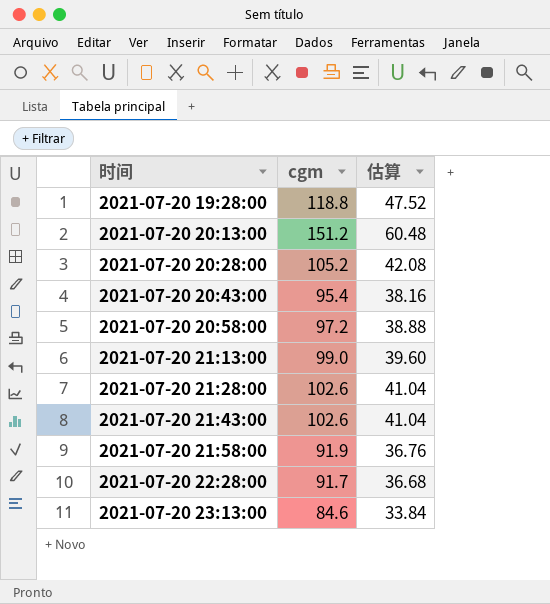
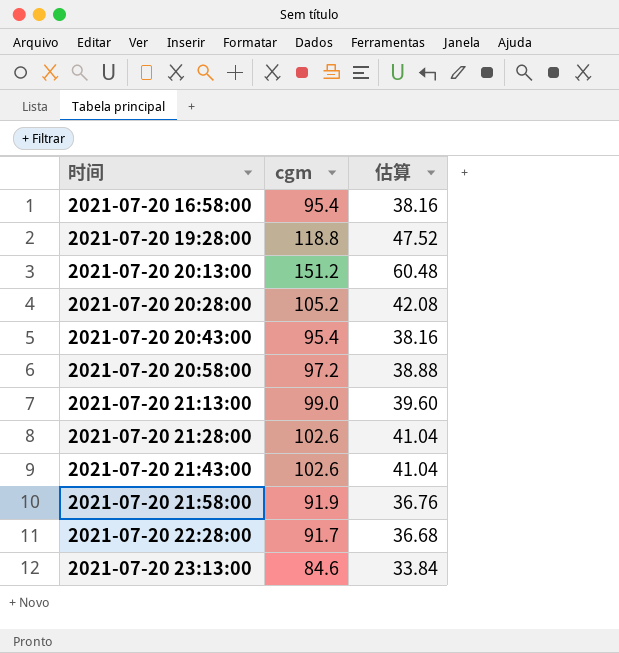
row 2021-07-20 16:58:00: none -> 95.4 | 38.16

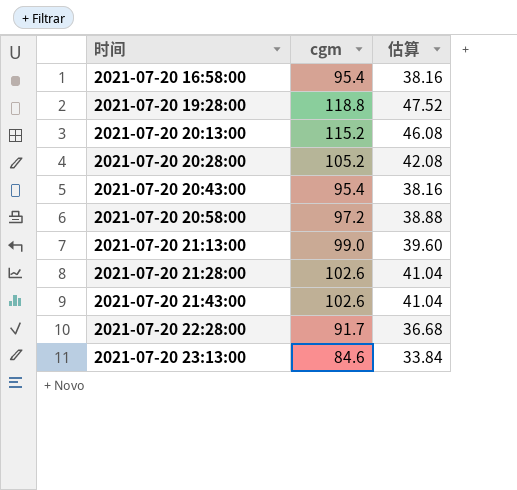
row 2021-07-20 21:58:00: 91.9 | 36.76 -> none
2021-07-20 20:13:00 | cgm: 151.2 -> 115.2
2021-07-20 20:13:00 | 估算: 60.48 -> 46.08

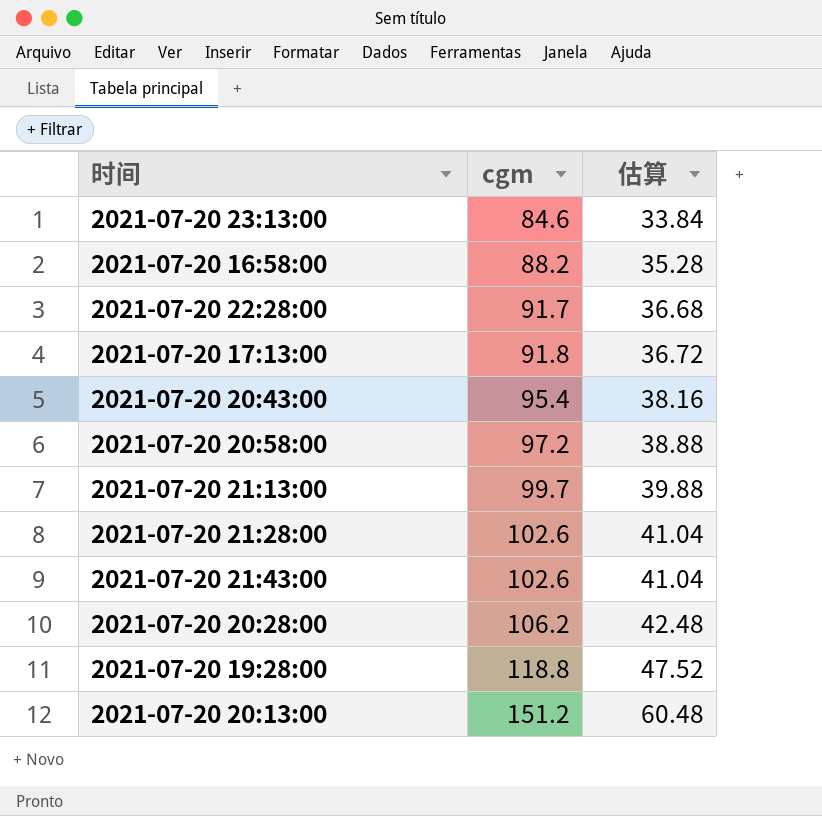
row order: 时间 ascending -> cgm ascending
2021-07-20 16:58:00 | cgm: 95.4 -> 88.2
2021-07-20 16:58:00 | 估算: 38.16 -> 35.28
row 2021-07-20 17:13:00: none -> 91.8 | 36.72
2021-07-20 21:13:00 | cgm: 99.0 -> 99.7
2021-07-20 21:13:00 | 估算: 39.60 -> 39.88
2021-07-20 20:28:00 | cgm: 105.2 -> 106.2
2021-07-20 20:28:00 | 估算: 42.08 -> 42.48
2021-07-20 20:13:00 | cgm: 115.2 -> 151.2
2021-07-20 20:13:00 | 估算: 46.08 -> 60.48

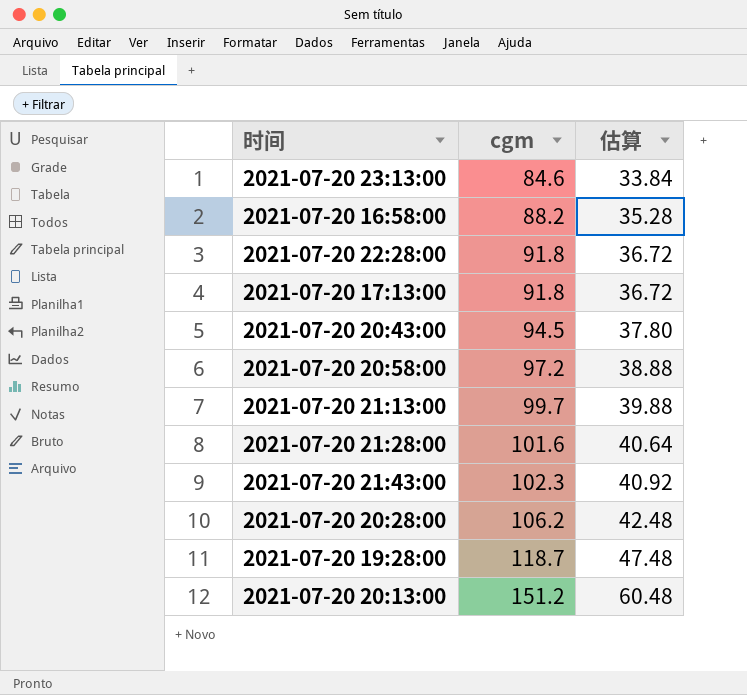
2021-07-20 22:28:00 | cgm: 91.7 -> 91.8
2021-07-20 22:28:00 | 估算: 36.68 -> 36.72
2021-07-20 20:43:00 | cgm: 95.4 -> 94.5
2021-07-20 20:43:00 | 估算: 38.16 -> 37.80
2021-07-20 21:28:00 | cgm: 102.6 -> 101.6
2021-07-20 21:28:00 | 估算: 41.04 -> 40.64
2021-07-20 21:43:00 | cgm: 102.6 -> 102.3
2021-07-20 21:43:00 | 估算: 41.04 -> 40.92
2021-07-20 19:28:00 | cgm: 118.8 -> 118.7
2021-07-20 19:28:00 | 估算: 47.52 -> 47.48

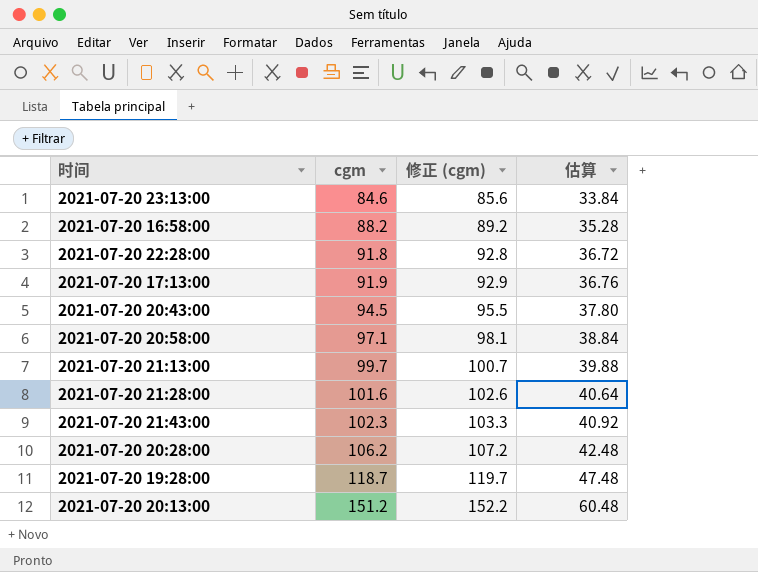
column 修正 (cgm) | formula: none -> [cgm] + 1
2021-07-20 17:13:00 | cgm: 91.8 -> 91.9
2021-07-20 17:13:00 | 估算: 36.72 -> 36.76
2021-07-20 20:58:00 | cgm: 97.2 -> 97.1
2021-07-20 20:58:00 | 估算: 38.88 -> 38.84

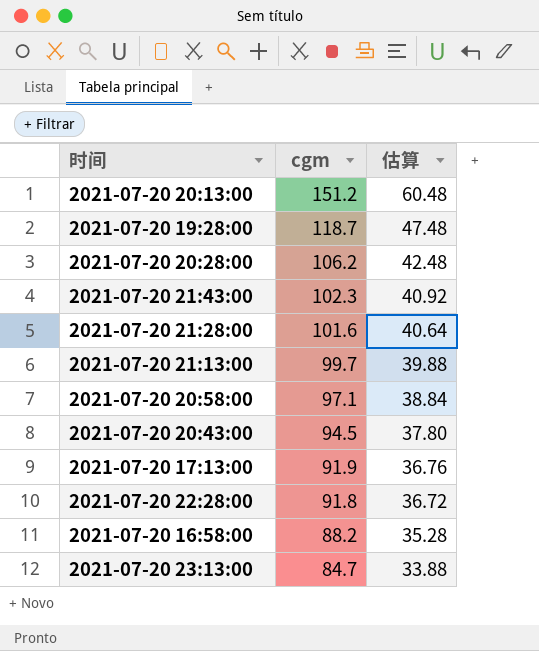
row order: cgm ascending -> cgm descending
column 修正 (cgm) | formula: [cgm] + 1 -> none
2021-07-20 23:13:00 | cgm: 84.6 -> 84.7
2021-07-20 23:13:00 | 估算: 33.84 -> 33.88

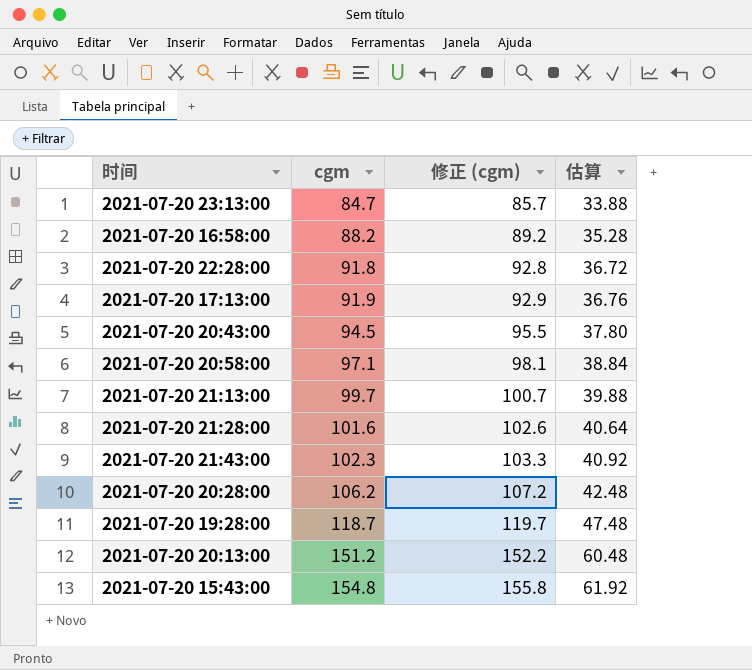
row order: cgm descending -> cgm ascending
column 修正 (cgm) | formula: none -> [cgm] + 1
row 2021-07-20 15:43:00: none -> 154.8 | 155.8 | 61.92

